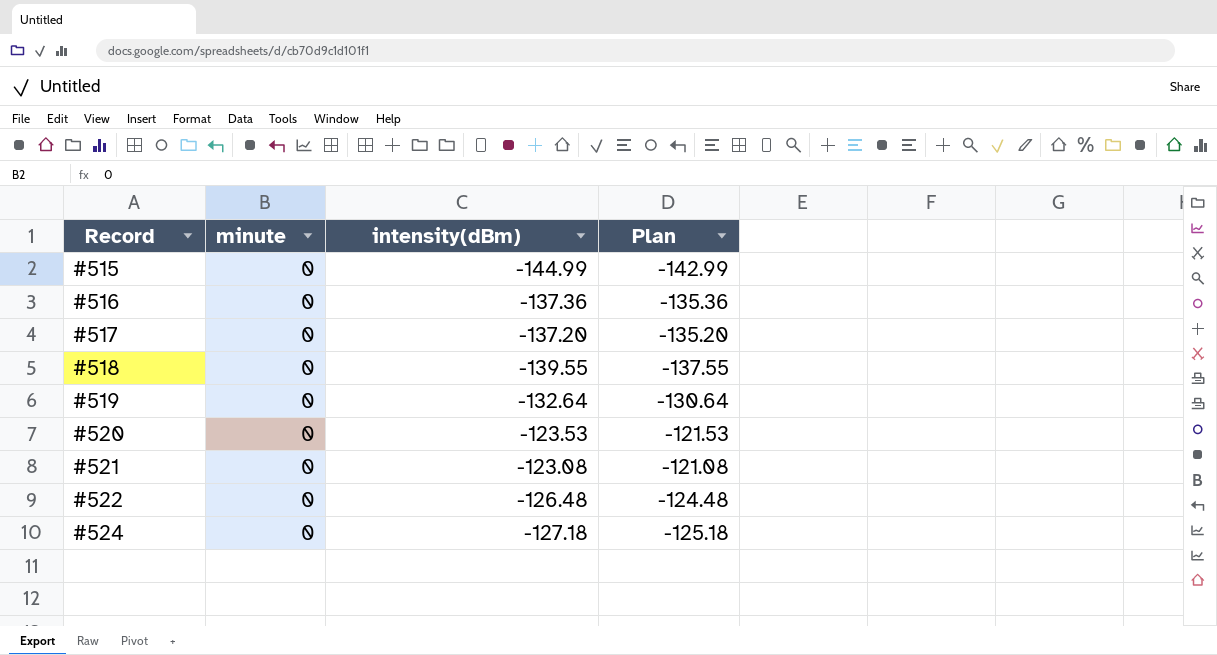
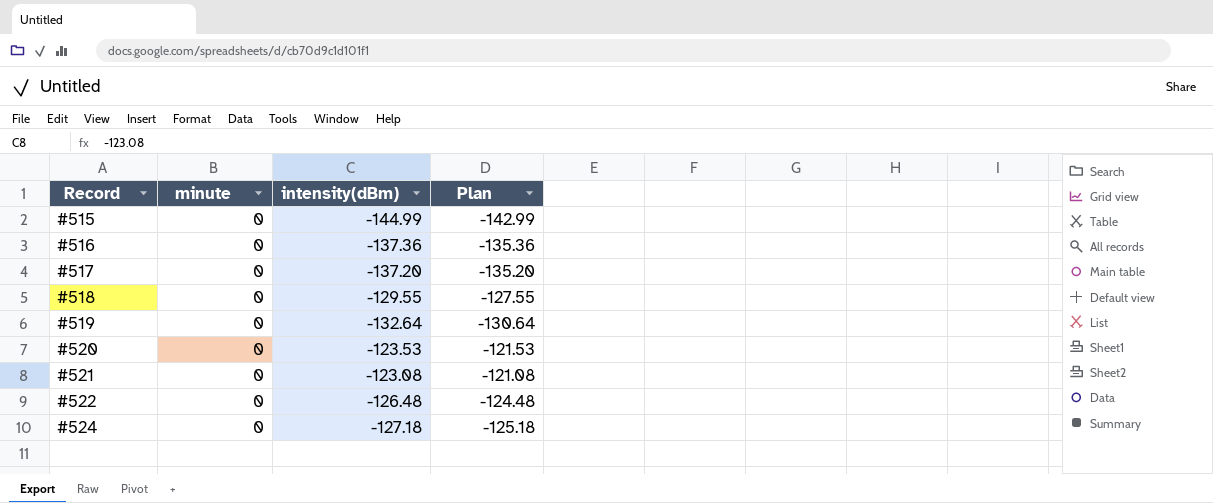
#518 | intensity(dBm): -139.55 -> -129.55
#518 | Plan: -137.55 -> -127.55

